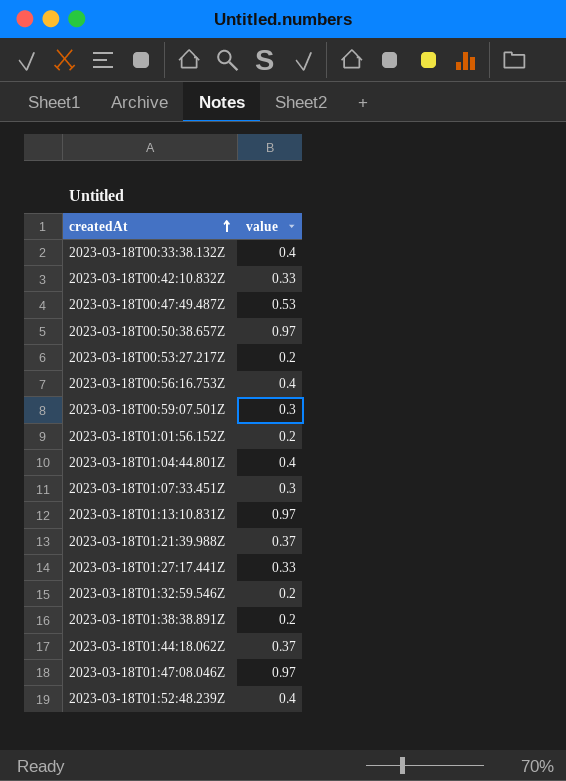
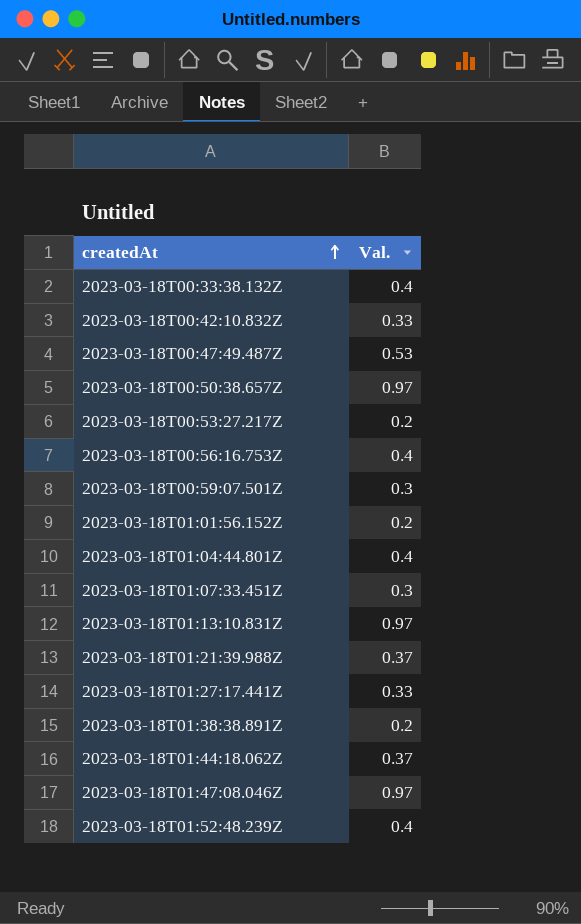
column name: value -> Val.
row 2023-03-18T01:32:59.546Z: 0.2 -> none

